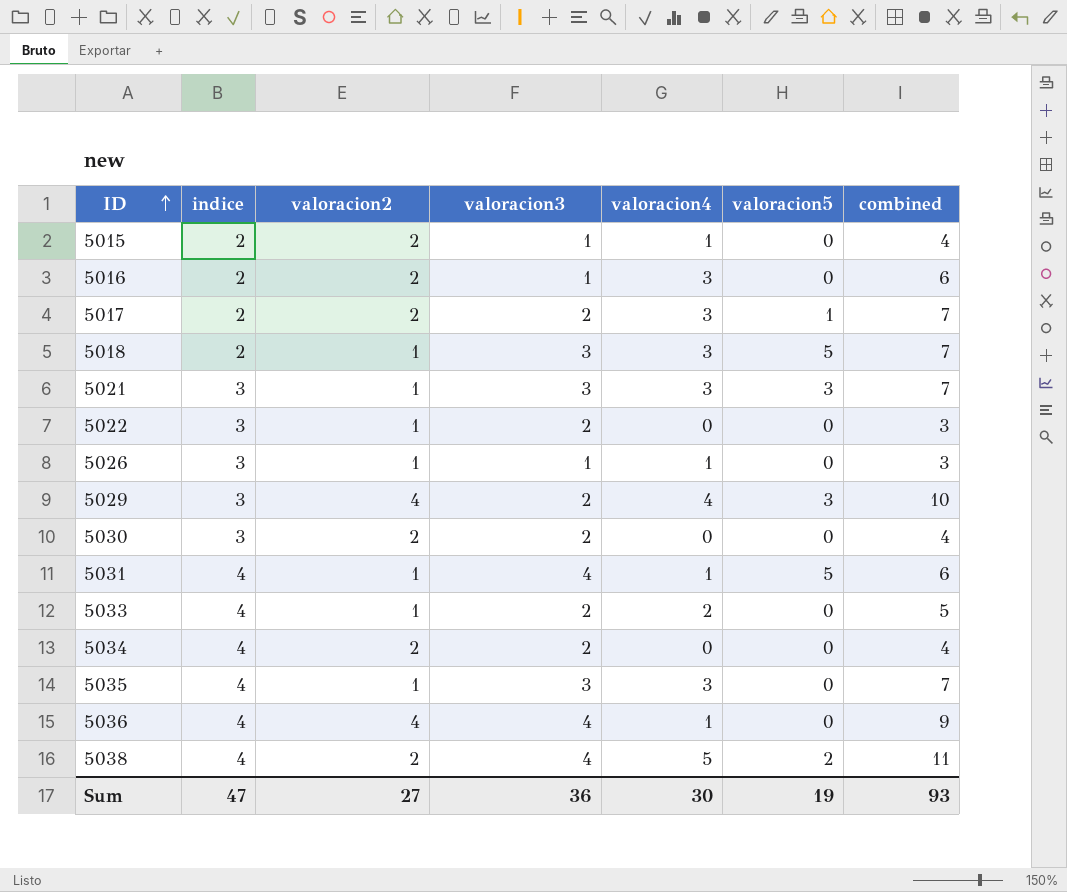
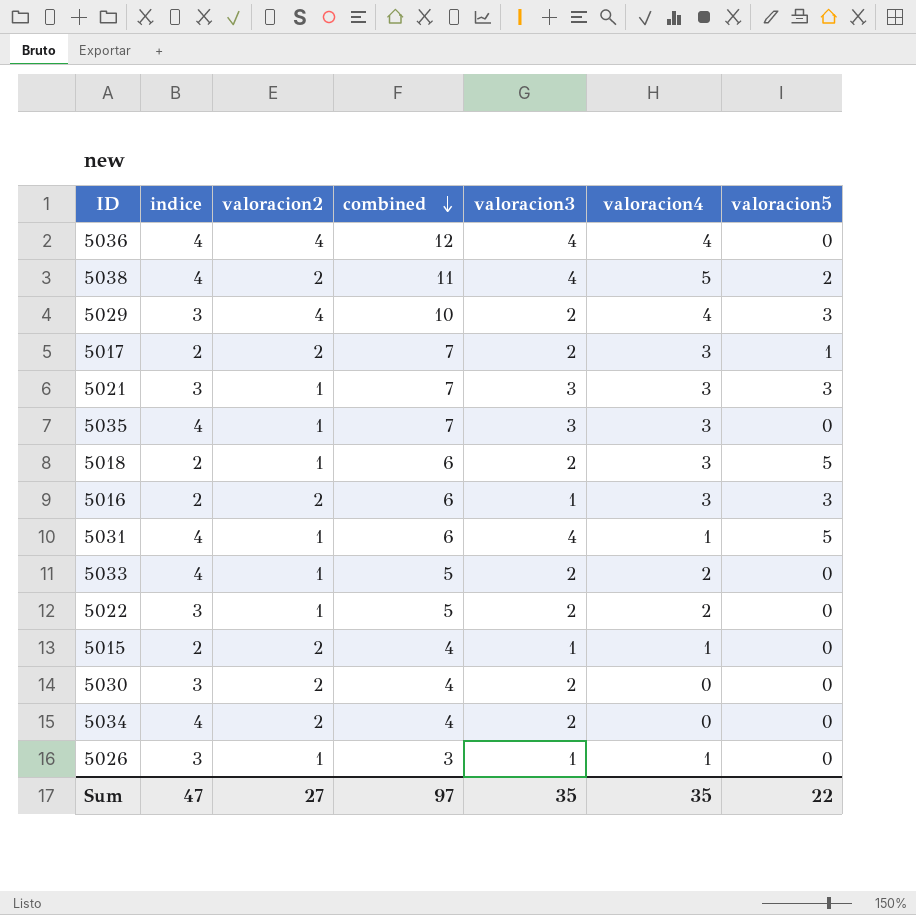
row order: ID ascending -> combined descending
column combined | position: 7 -> 4
5036 | combined: 9 -> 12
5036 | valoracion4: 1 -> 4
5018 | combined: 7 -> 6
5018 | valoracion3: 3 -> 2
5016 | valoracion5: 0 -> 3
5022 | combined: 3 -> 5
5022 | valoracion4: 0 -> 2
Sum | combined: 93 -> 97
Sum | valoracion3: 36 -> 35
Sum | valoracion4: 30 -> 35
Sum | valoracion5: 19 -> 22

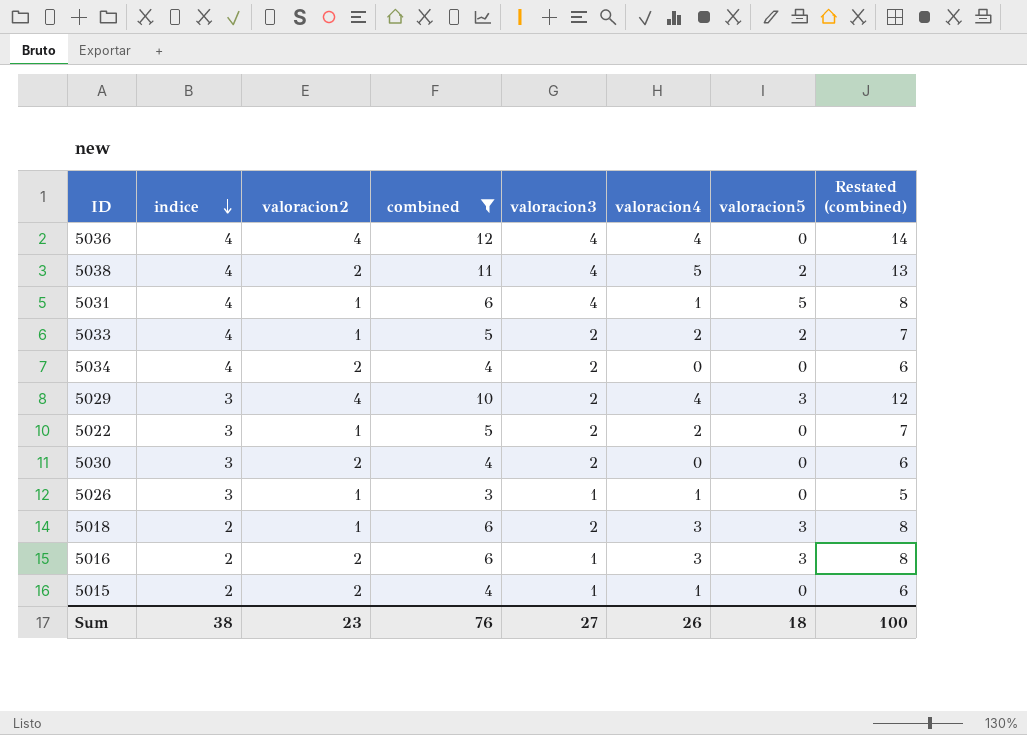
filter: none -> combined != 7
row order: combined descending -> indice descending
column Restated (combined) | formula: none -> [combined] + 2
5033 | valoracion5: 0 -> 2
5018 | valoracion5: 5 -> 3
Sum | indice: 47 -> 38
Sum | valoracion2: 27 -> 23
Sum | combined: 97 -> 76
Sum | valoracion3: 35 -> 27
Sum | valoracion4: 35 -> 26
Sum | valoracion5: 22 -> 18

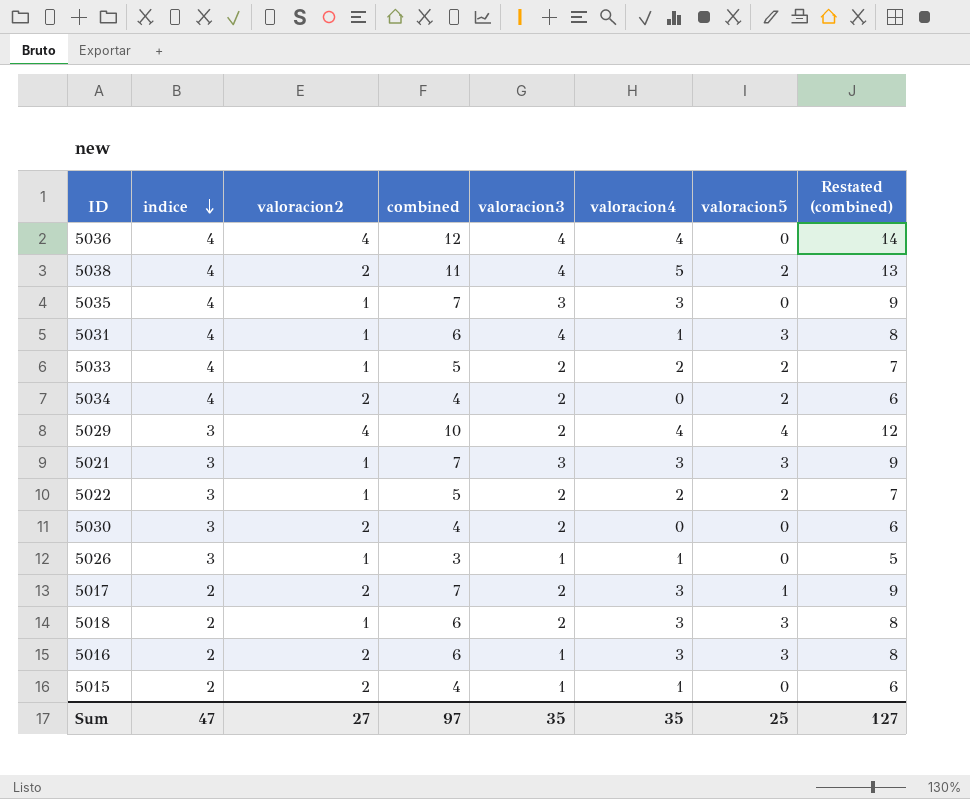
filter: combined != 7 -> none
5031 | valoracion5: 5 -> 3
5034 | valoracion5: 0 -> 2
5029 | valoracion5: 3 -> 4
5022 | valoracion5: 0 -> 2
Sum | indice: 38 -> 47
Sum | valoracion2: 23 -> 27
Sum | combined: 76 -> 97
Sum | valoracion3: 27 -> 35
Sum | valoracion4: 26 -> 35
Sum | valoracion5: 18 -> 25
Sum | Restated (combined): 100 -> 127

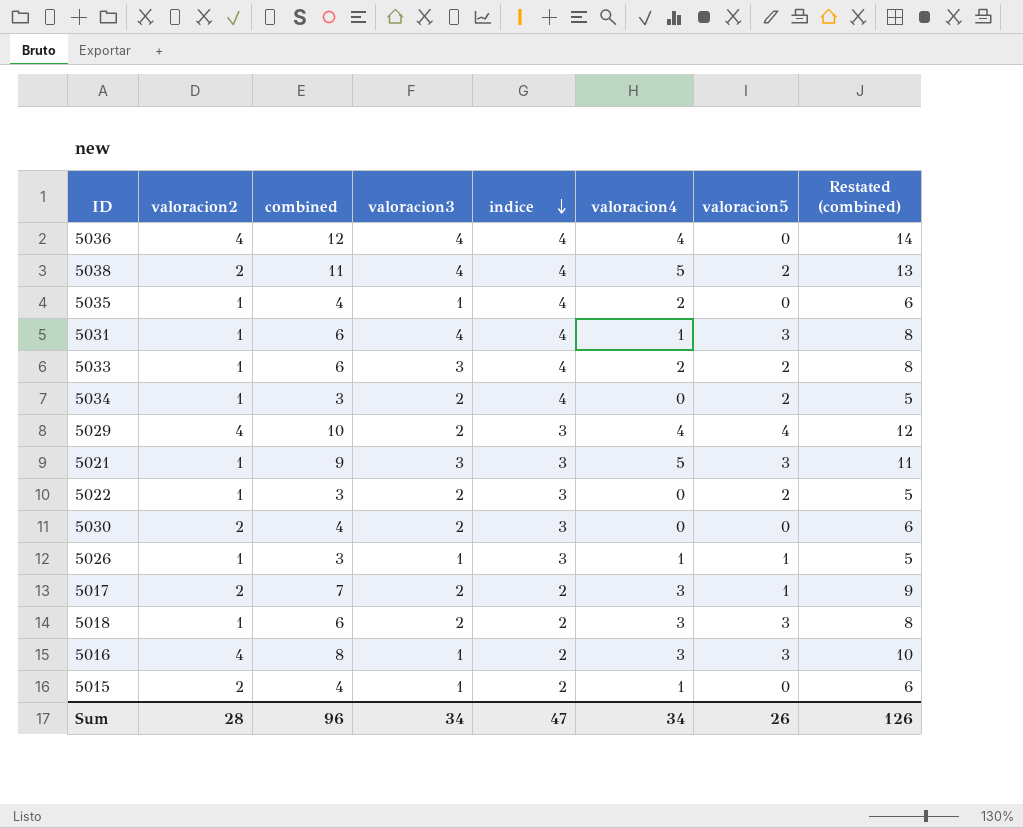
column indice | position: 2 -> 5
5035 | combined: 7 -> 4
5035 | valoracion3: 3 -> 1
5035 | valoracion4: 3 -> 2
5035 | Restated (combined): 9 -> 6
5033 | combined: 5 -> 6
5033 | valoracion3: 2 -> 3
5033 | Restated (combined): 7 -> 8
5034 | valoracion2: 2 -> 1
5034 | combined: 4 -> 3
5034 | Restated (combined): 6 -> 5
5021 | combined: 7 -> 9
5021 | valoracion4: 3 -> 5
5021 | Restated (combined): 9 -> 11
5022 | combined: 5 -> 3
5022 | valoracion4: 2 -> 0
5022 | Restated (combined): 7 -> 5
5026 | valoracion5: 0 -> 1
5016 | valoracion2: 2 -> 4
5016 | combined: 6 -> 8
5016 | Restated (combined): 8 -> 10
Sum | valoracion2: 27 -> 28
Sum | combined: 97 -> 96
Sum | valoracion3: 35 -> 34
Sum | valoracion4: 35 -> 34
Sum | valoracion5: 25 -> 26
Sum | Restated (combined): 127 -> 126

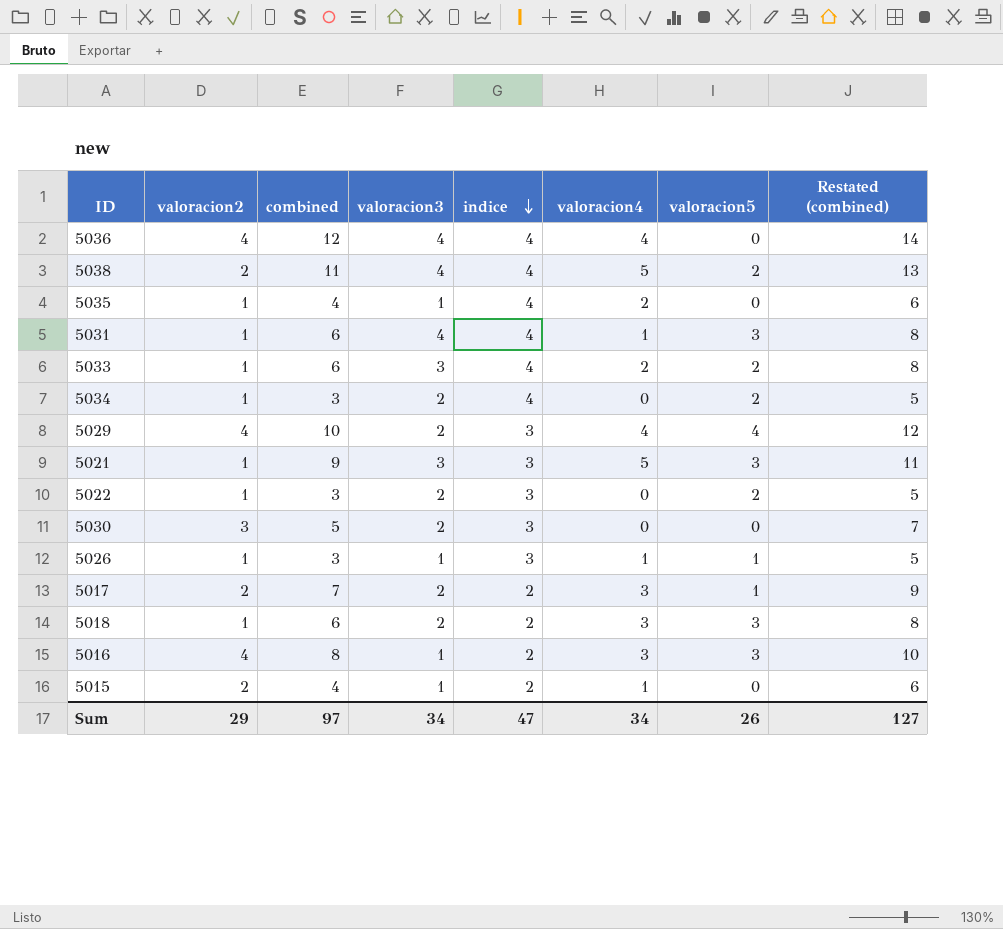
5030 | valoracion2: 2 -> 3
5030 | combined: 4 -> 5
5030 | Restated (combined): 6 -> 7
Sum | valoracion2: 28 -> 29
Sum | combined: 96 -> 97
Sum | Restated (combined): 126 -> 127

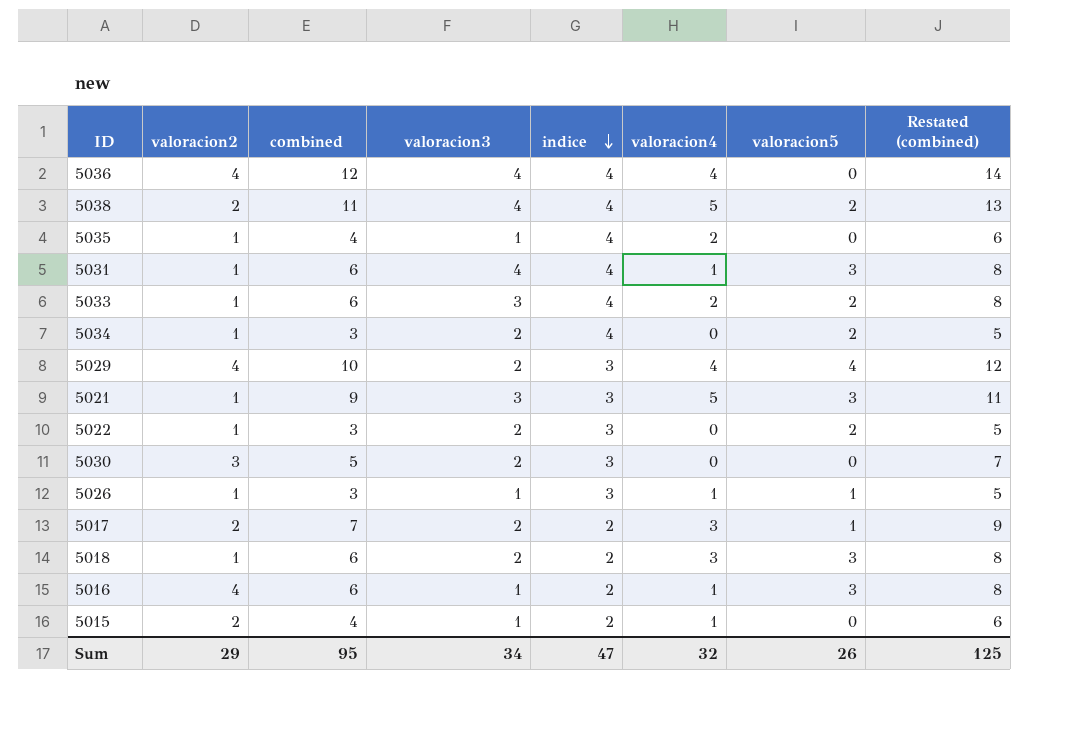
5016 | combined: 8 -> 6
5016 | valoracion4: 3 -> 1
5016 | Restated (combined): 10 -> 8
Sum | combined: 97 -> 95
Sum | valoracion4: 34 -> 32
Sum | Restated (combined): 127 -> 125

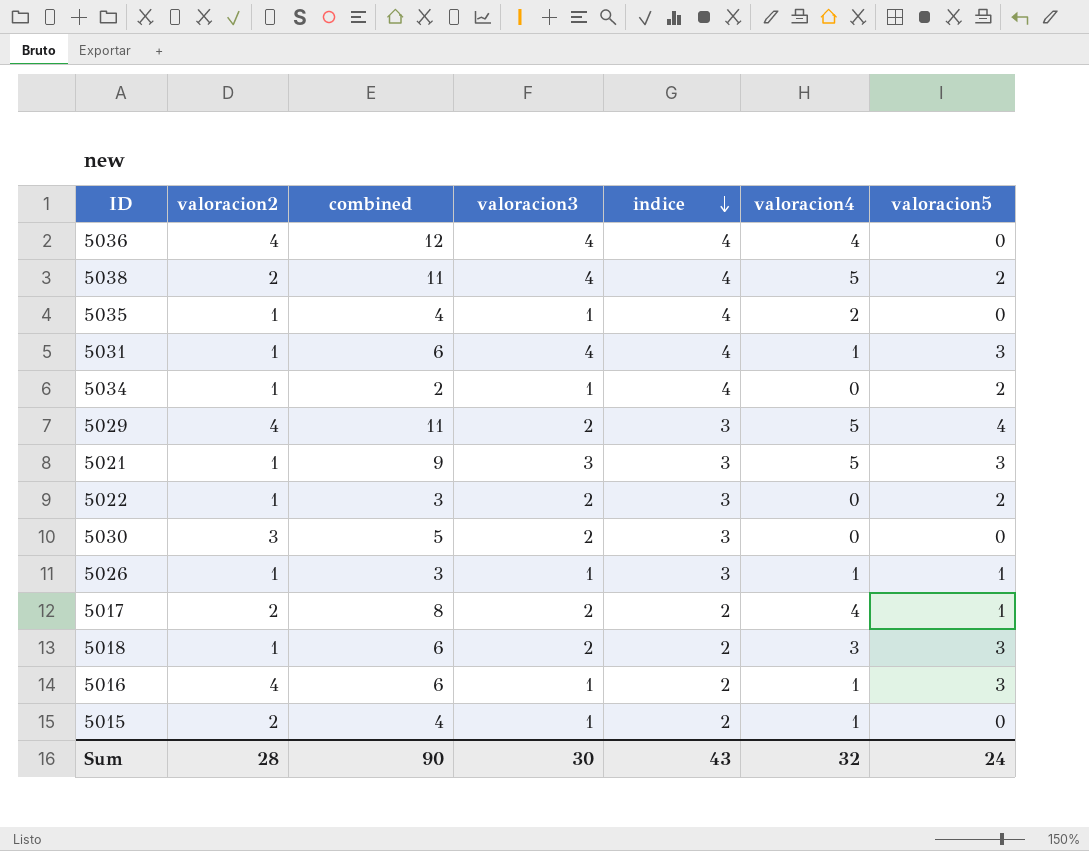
column Restated (combined) | formula: [combined] + 2 -> none
row 5033: 1 | 6 | 3 | 4 | 2 | 2 | 8 -> none
5034 | combined: 3 -> 2
5034 | valoracion3: 2 -> 1
5029 | combined: 10 -> 11
5029 | valoracion4: 4 -> 5
5017 | combined: 7 -> 8
5017 | valoracion4: 3 -> 4
Sum | valoracion2: 29 -> 28
Sum | combined: 95 -> 90
Sum | valoracion3: 34 -> 30
Sum | indice: 47 -> 43
Sum | valoracion5: 26 -> 24

